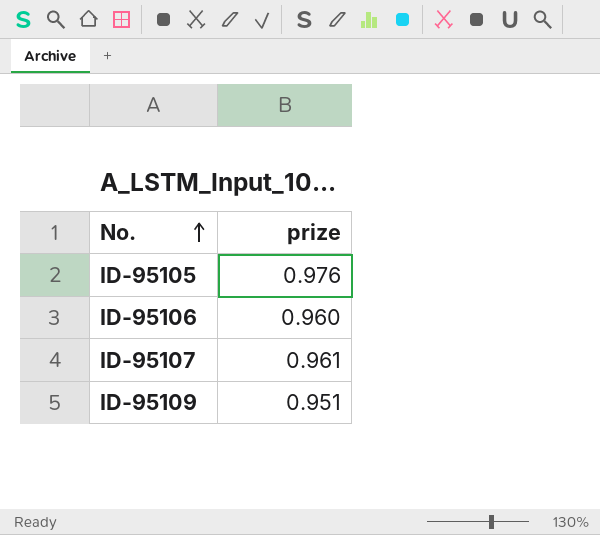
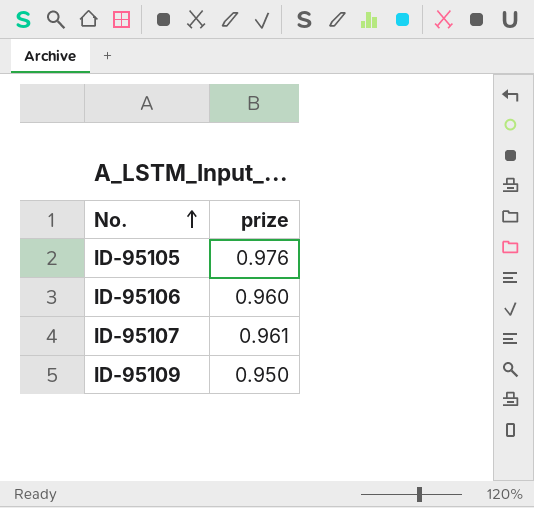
ID-95109 | prize: 0.951 -> 0.950

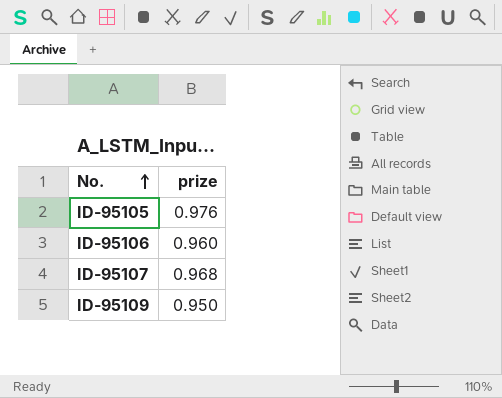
ID-95107 | prize: 0.961 -> 0.968

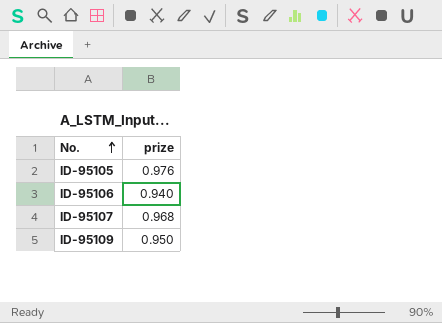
ID-95106 | prize: 0.960 -> 0.940

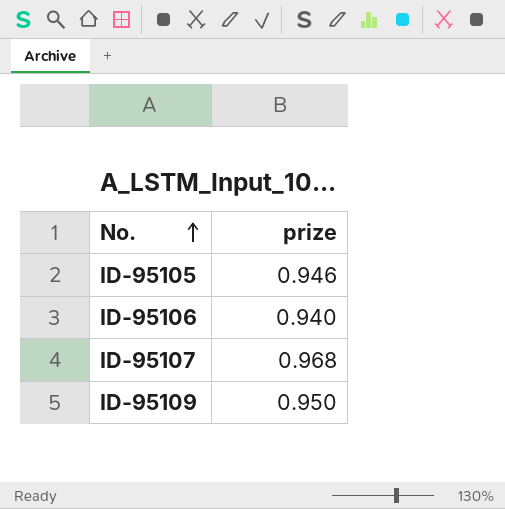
ID-95105 | prize: 0.976 -> 0.946

